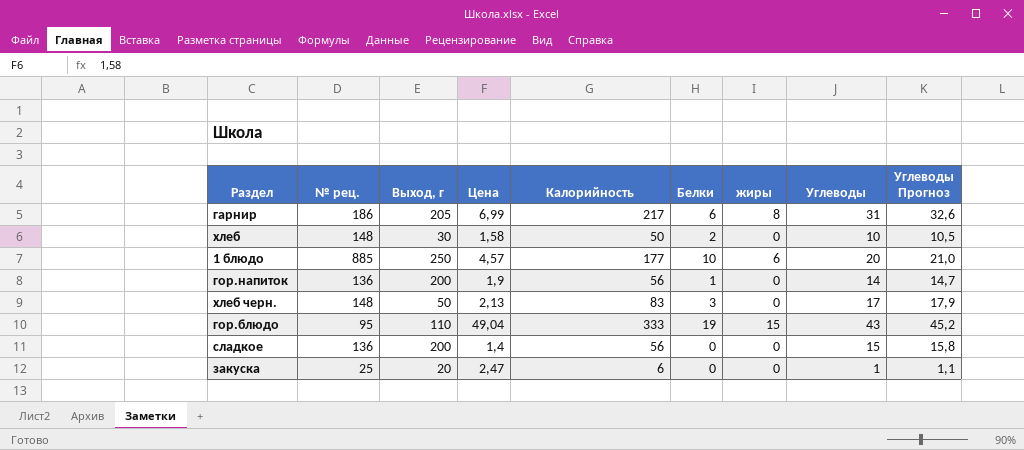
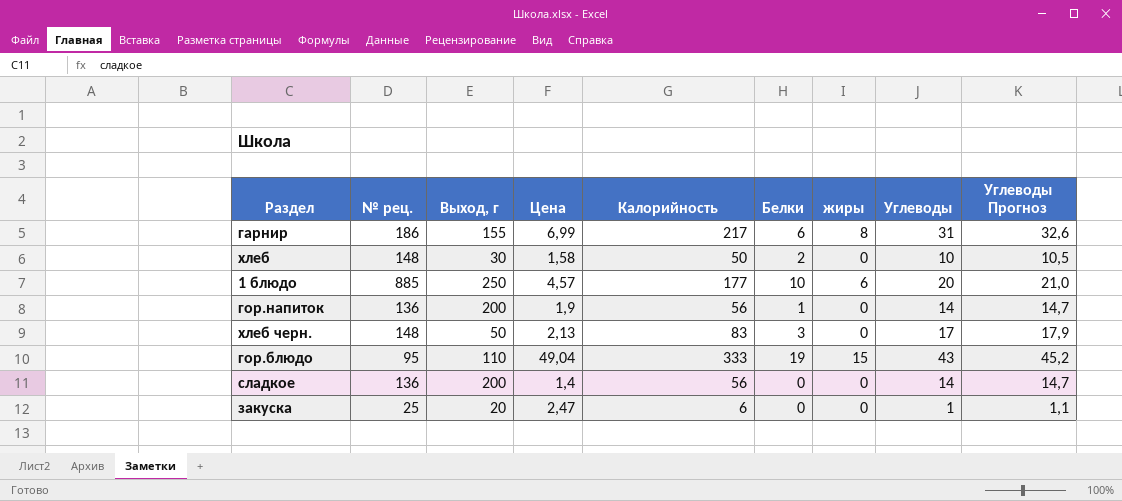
гарнир | Выход, г: 205 -> 155
сладкое | Углеводы: 15 -> 14
сладкое | Углеводы Прогноз: 15,8 -> 14,7

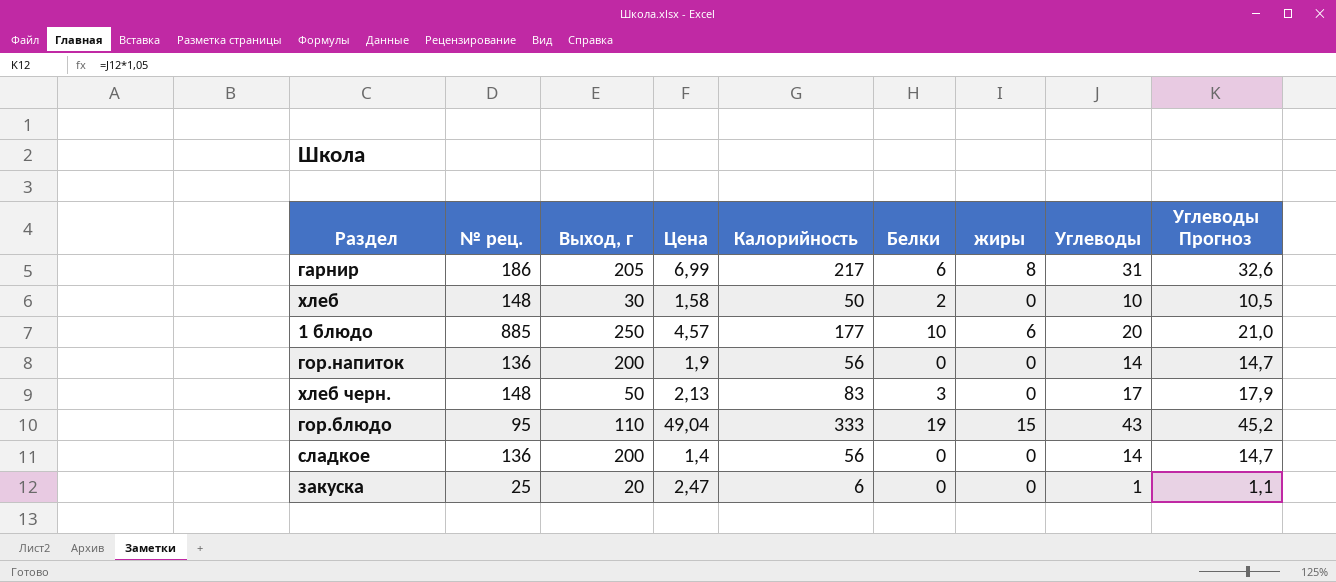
гарнир | Выход, г: 155 -> 205
гор.напиток | Белки: 1 -> 0

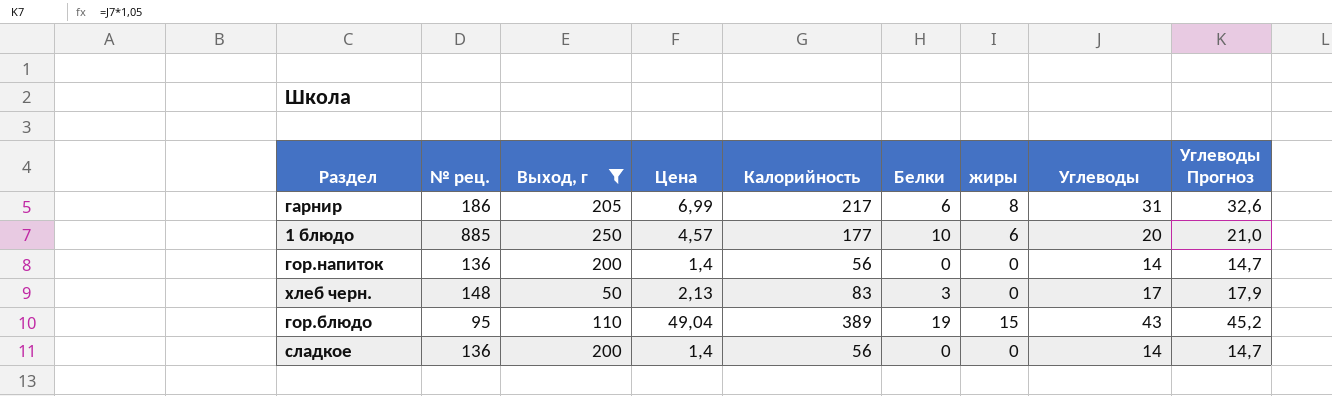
filter: none -> Выход, г >= 50
гор.напиток | Цена: 1,9 -> 1,4
гор.блюдо | Калорийность: 333 -> 389

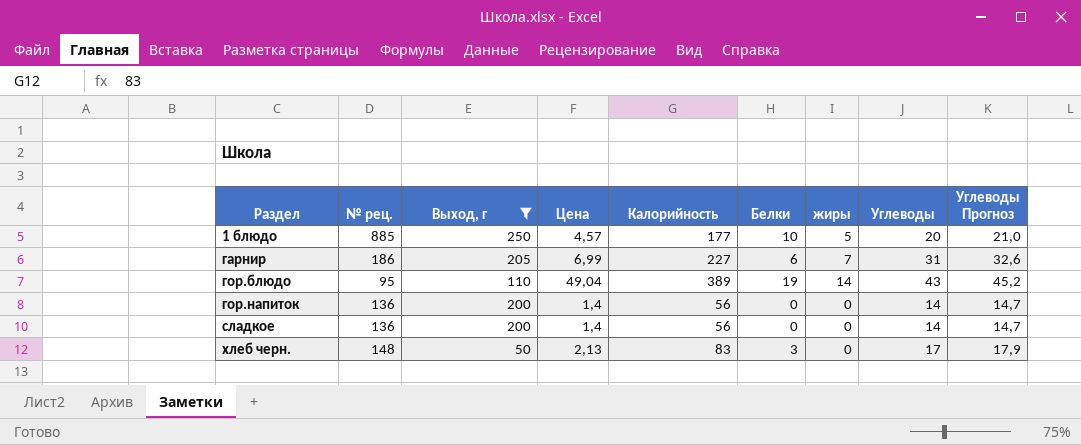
row order: none -> Раздел ascending
1 блюдо | жиры: 6 -> 5
гарнир | Калорийность: 217 -> 227
гарнир | жиры: 8 -> 7
гор.блюдо | жиры: 15 -> 14

